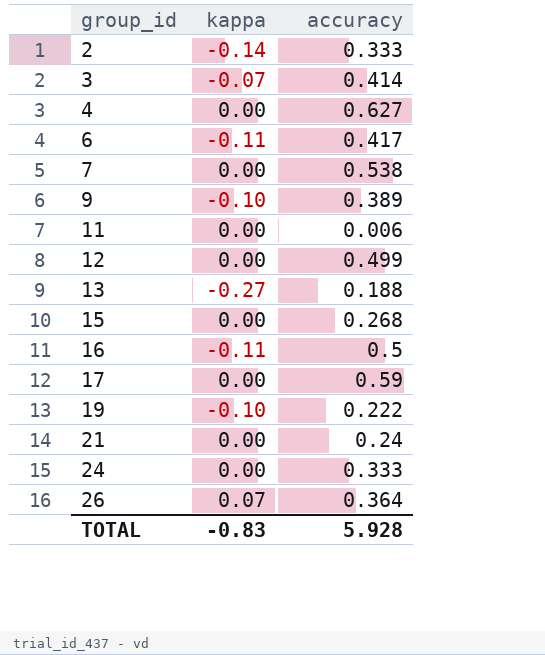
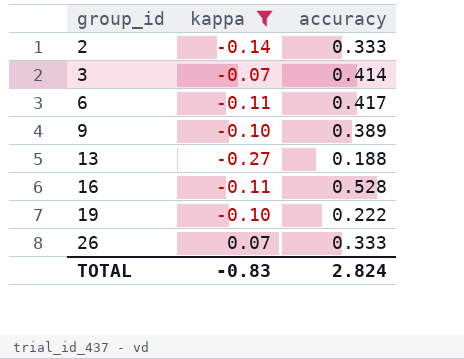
filter: none -> kappa != 0.00
16 | accuracy: 0.5 -> 0.528
26 | accuracy: 0.364 -> 0.333
TOTAL | accuracy: 5.928 -> 2.824

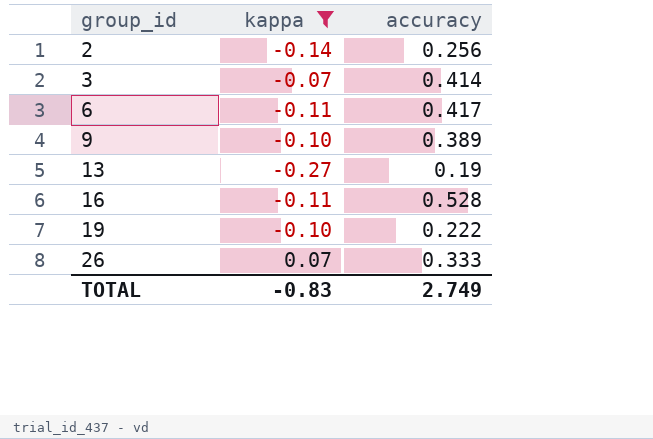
2 | accuracy: 0.333 -> 0.256
13 | accuracy: 0.188 -> 0.19
TOTAL | accuracy: 2.824 -> 2.749

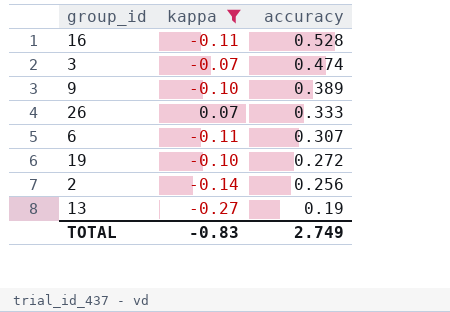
row order: group_id ascending -> accuracy descending
3 | accuracy: 0.414 -> 0.474
6 | accuracy: 0.417 -> 0.307
19 | accuracy: 0.222 -> 0.272

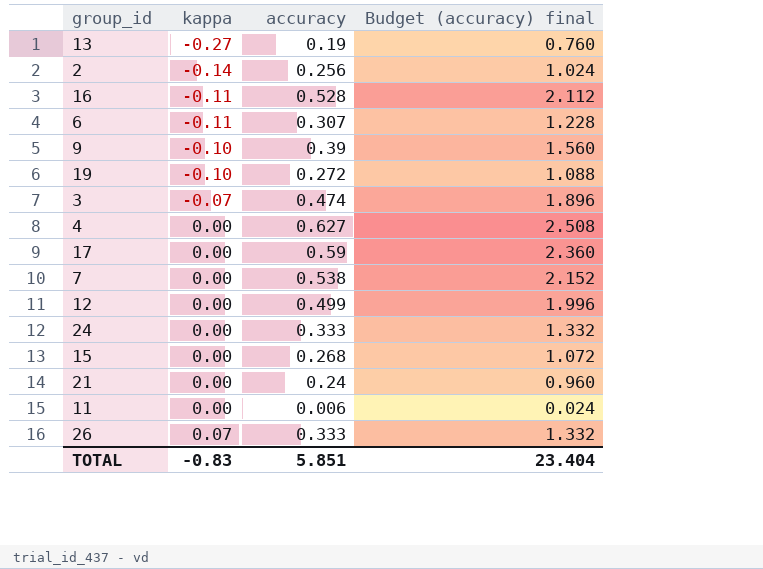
filter: kappa != 0.00 -> none
row order: accuracy descending -> kappa ascending
column Budget (accuracy) final | formula: none -> [accuracy] * 4
9 | accuracy: 0.389 -> 0.39
TOTAL | accuracy: 2.749 -> 5.851

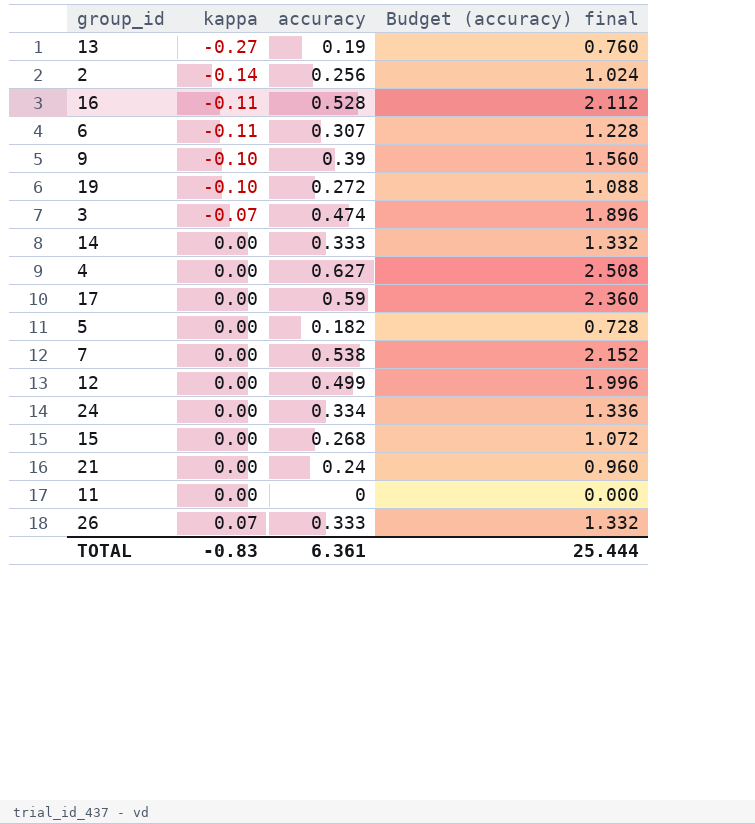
row 14: none -> 0.00 | 0.333 | 1.332
row 5: none -> 0.00 | 0.182 | 0.728
24 | accuracy: 0.333 -> 0.334
24 | Budget (accuracy) final: 1.332 -> 1.336
11 | accuracy: 0.006 -> 0
11 | Budget (accuracy) final: 0.024 -> 0.000
TOTAL | accuracy: 5.851 -> 6.361
TOTAL | Budget (accuracy) final: 23.404 -> 25.444

